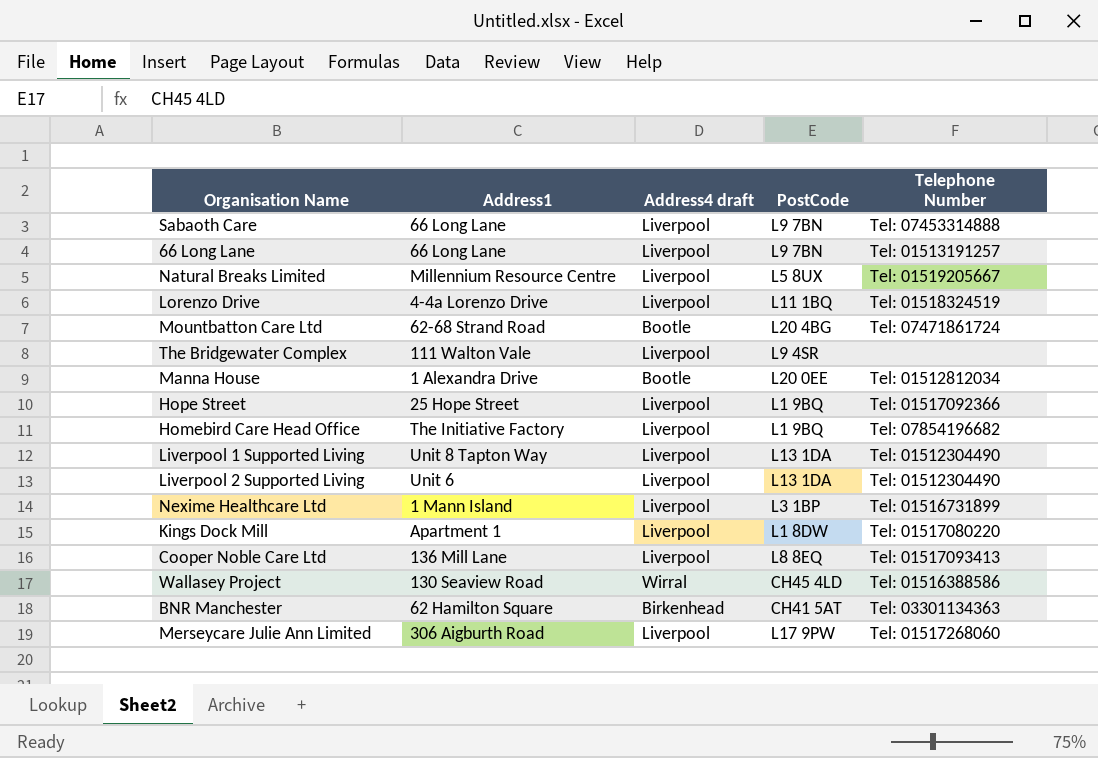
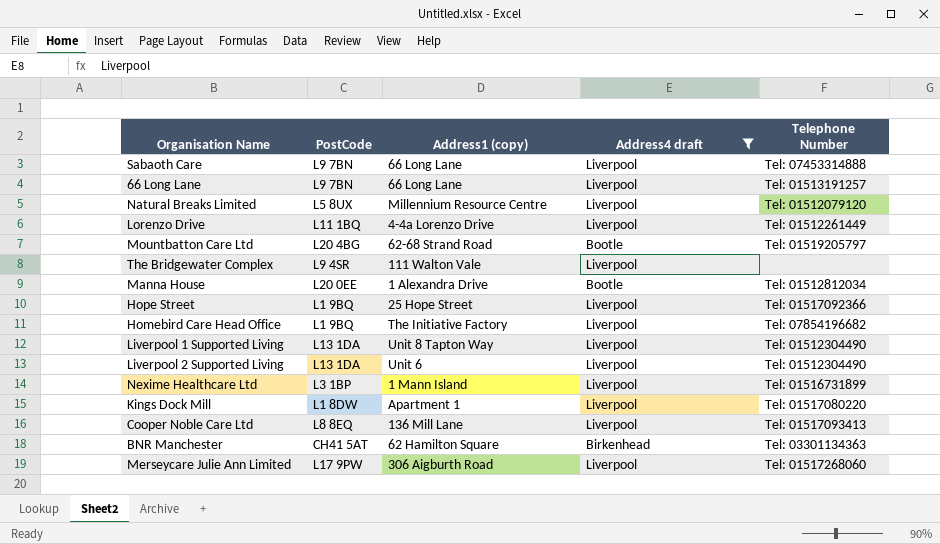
filter: none -> Address4 draft != Wirral
column PostCode | position: 4 -> 2
column name: Address1 -> Address1 (copy)
Natural Breaks Limited | Telephone Number: Tel: 01519205667 -> Tel: 01512079120
Lorenzo Drive | Telephone Number: Tel: 01518324519 -> Tel: 01512261449
Mountbatton Care Ltd | Telephone Number: Tel: 07471861724 -> Tel: 01519205797

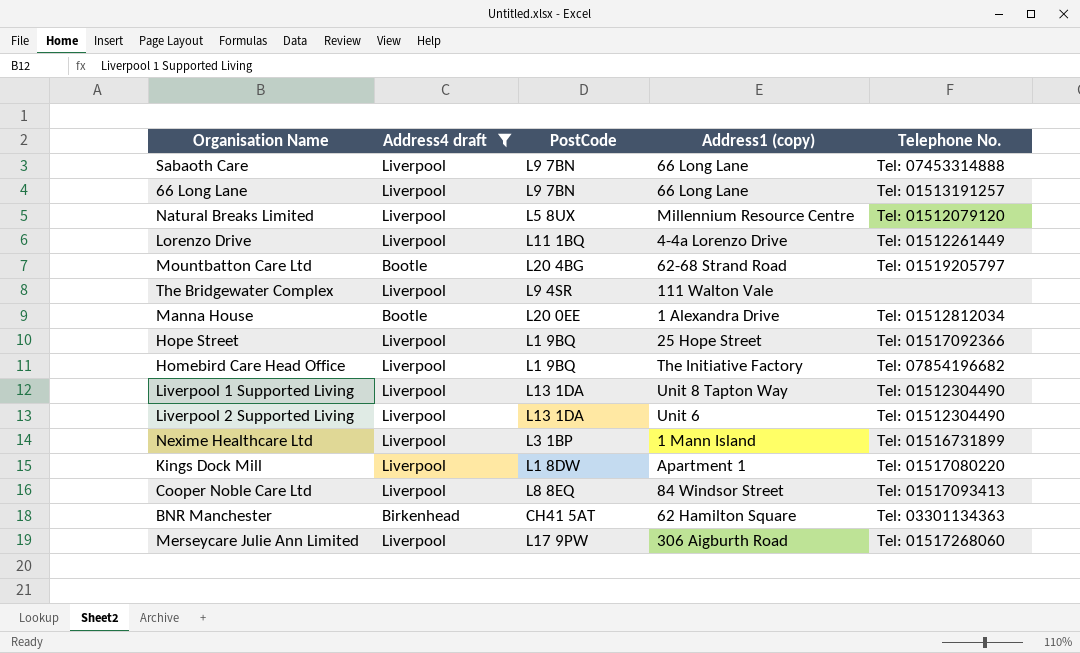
column Address4 draft | position: 4 -> 2
column name: Telephone Number -> Telephone No.
Cooper Noble Care Ltd | Address1 (copy): 136 Mill Lane -> 84 Windsor Street

